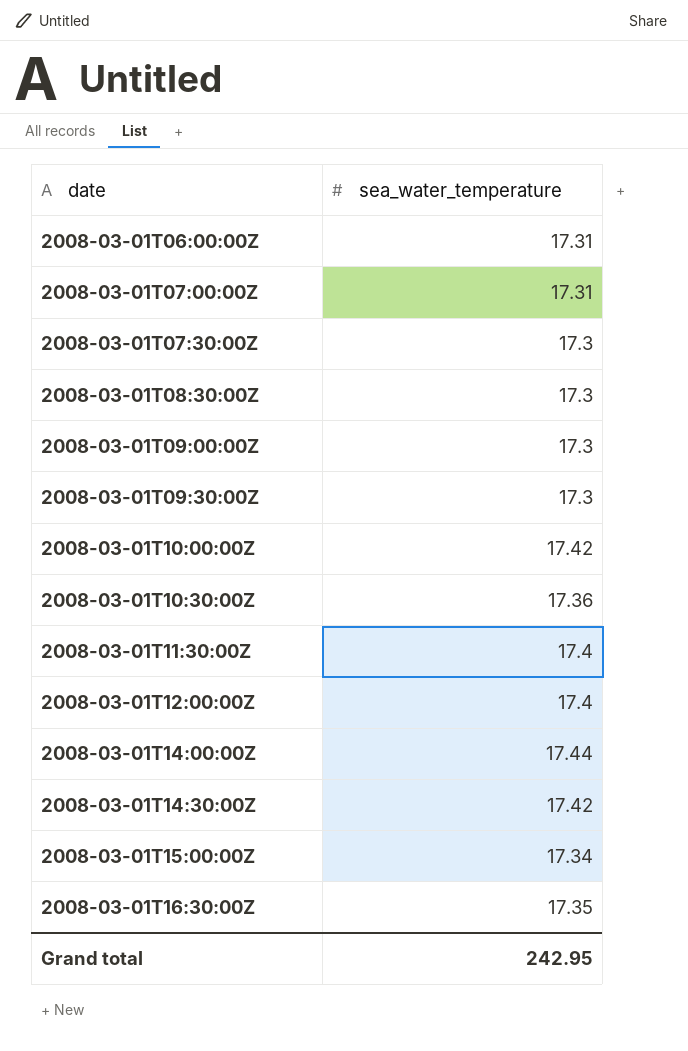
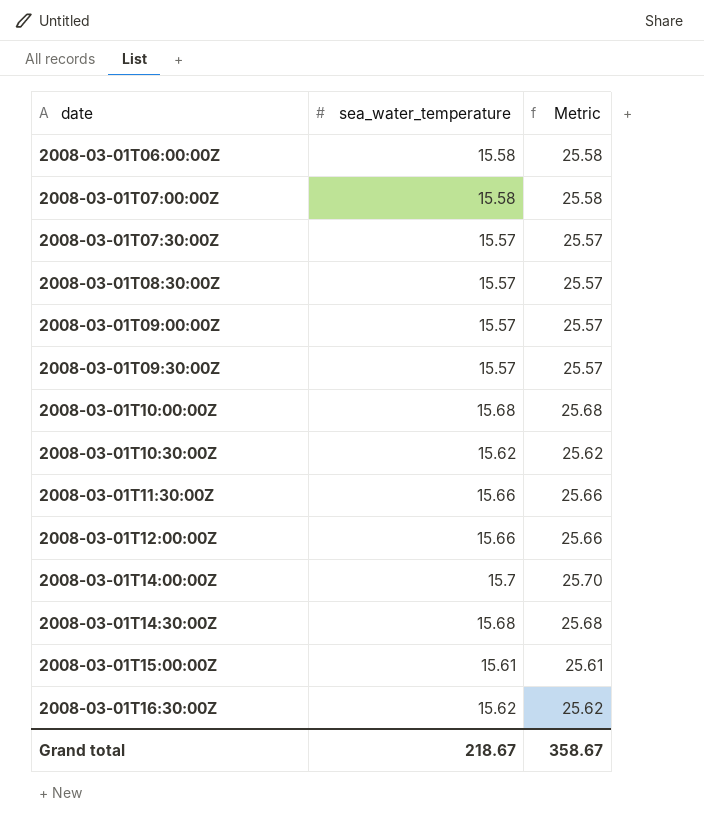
column Metric | formula: none -> [sea_water_temperature] + 10
2008-03-01T06:00:00Z | sea_water_temperature: 17.31 -> 15.58
2008-03-01T07:00:00Z | sea_water_temperature: 17.31 -> 15.58
2008-03-01T07:30:00Z | sea_water_temperature: 17.3 -> 15.57
2008-03-01T08:30:00Z | sea_water_temperature: 17.3 -> 15.57
2008-03-01T09:00:00Z | sea_water_temperature: 17.3 -> 15.57
2008-03-01T09:30:00Z | sea_water_temperature: 17.3 -> 15.57
2008-03-01T10:00:00Z | sea_water_temperature: 17.42 -> 15.68
2008-03-01T10:30:00Z | sea_water_temperature: 17.36 -> 15.62
2008-03-01T11:30:00Z | sea_water_temperature: 17.4 -> 15.66
2008-03-01T12:00:00Z | sea_water_temperature: 17.4 -> 15.66
2008-03-01T14:00:00Z | sea_water_temperature: 17.44 -> 15.7
2008-03-01T14:30:00Z | sea_water_temperature: 17.42 -> 15.68
2008-03-01T15:00:00Z | sea_water_temperature: 17.34 -> 15.61
2008-03-01T16:30:00Z | sea_water_temperature: 17.35 -> 15.62
Grand total | sea_water_temperature: 242.95 -> 218.67

